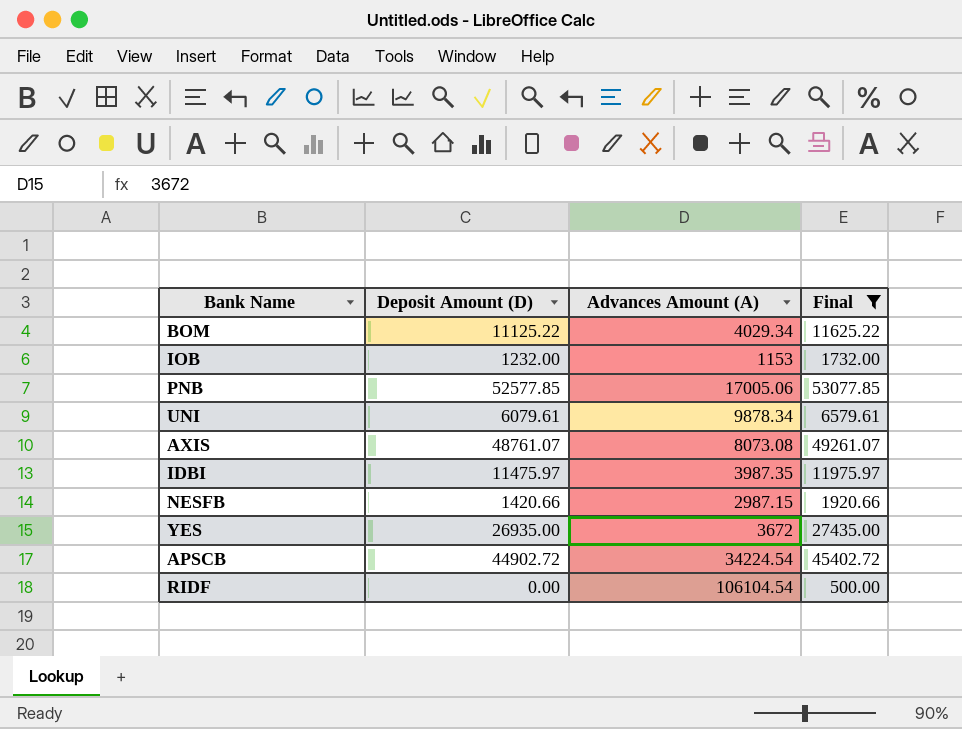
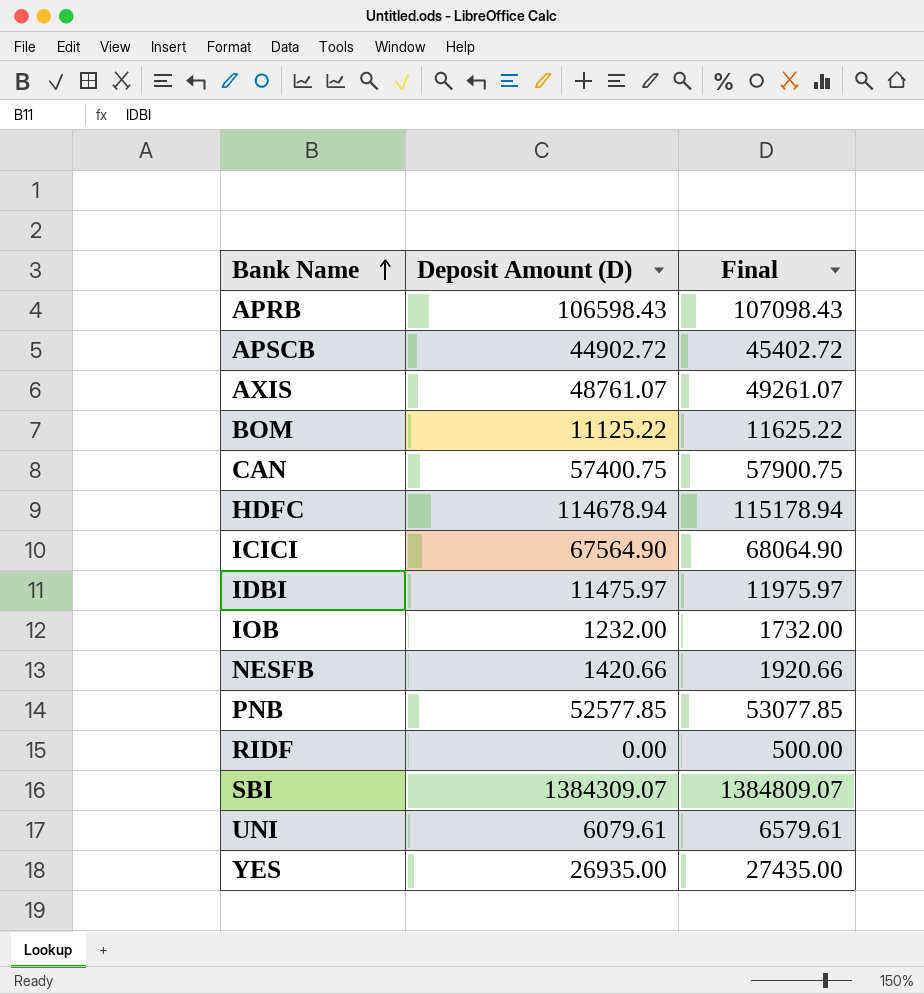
filter: Final <= 53077.85 -> none
row order: none -> Bank Name ascending
column Advances Amount (A) | position: 3 -> none

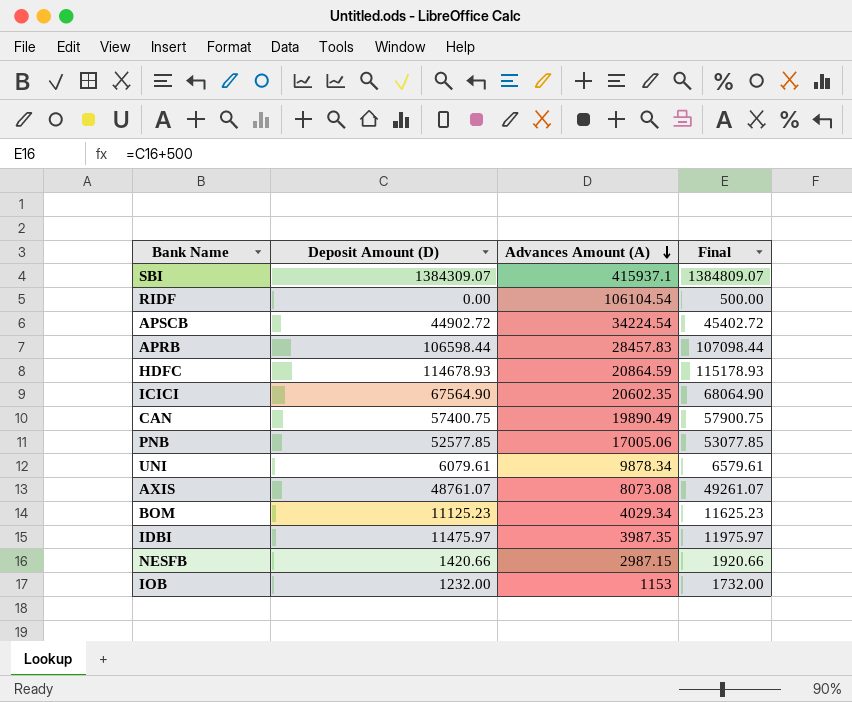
row order: Bank Name ascending -> Advances Amount (A) descending
column Advances Amount (A) | position: none -> 3
row YES: 26935.00 | 27435.00 -> none
APRB | Deposit Amount (D): 106598.43 -> 106598.44
APRB | Final: 107098.43 -> 107098.44
HDFC | Deposit Amount (D): 114678.94 -> 114678.93
HDFC | Final: 115178.94 -> 115178.93
BOM | Deposit Amount (D): 11125.22 -> 11125.23
BOM | Final: 11625.22 -> 11625.23

